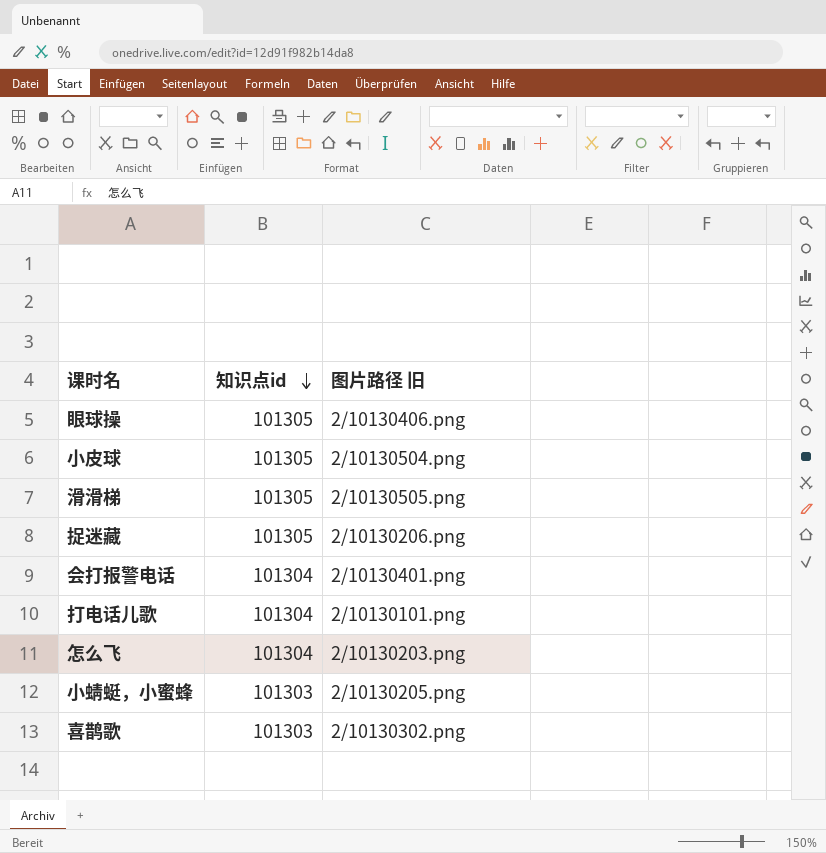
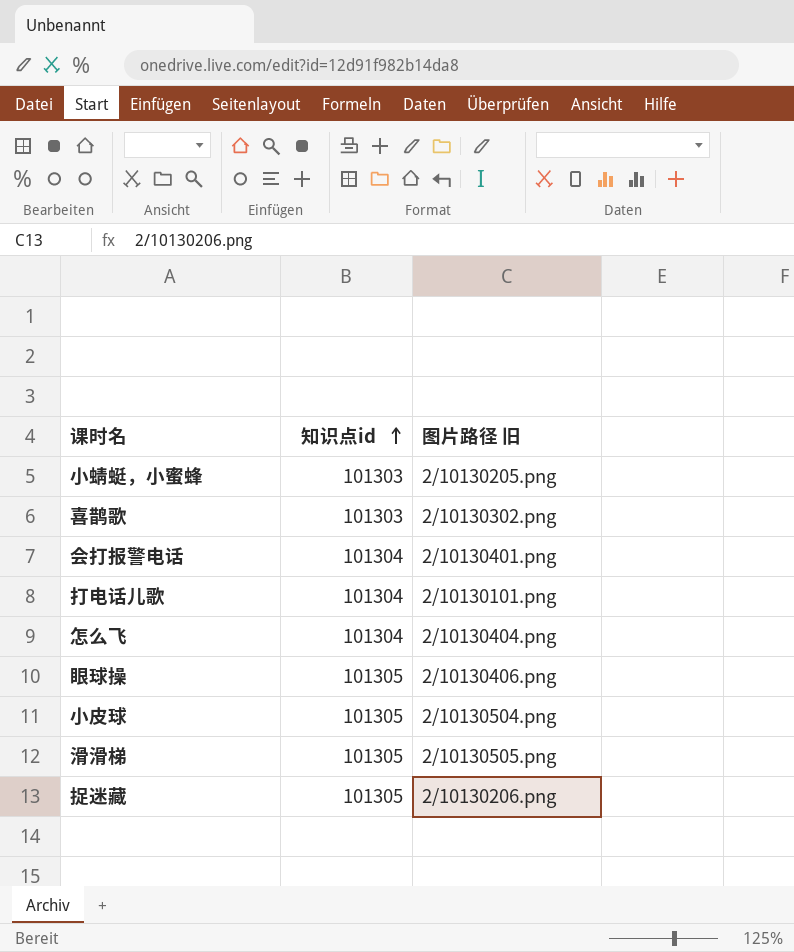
row order: 知识点id descending -> 知识点id ascending
怎么飞 | 图片路径 旧: 2/10130203.png -> 2/10130404.png

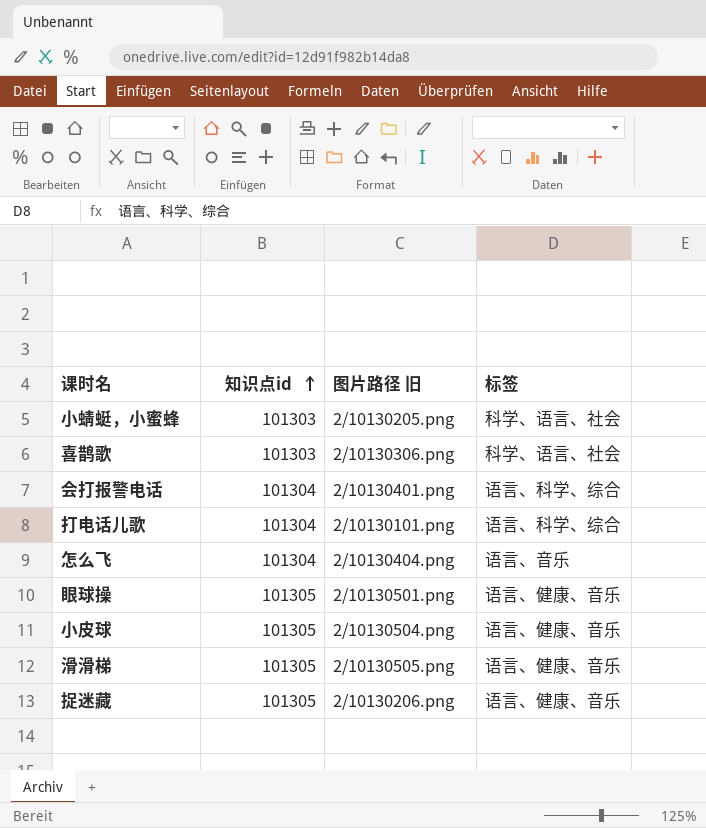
column 标签 | position: none -> 4
喜鹊歌 | 图片路径 旧: 2/10130302.png -> 2/10130306.png
眼球操 | 图片路径 旧: 2/10130406.png -> 2/10130501.png

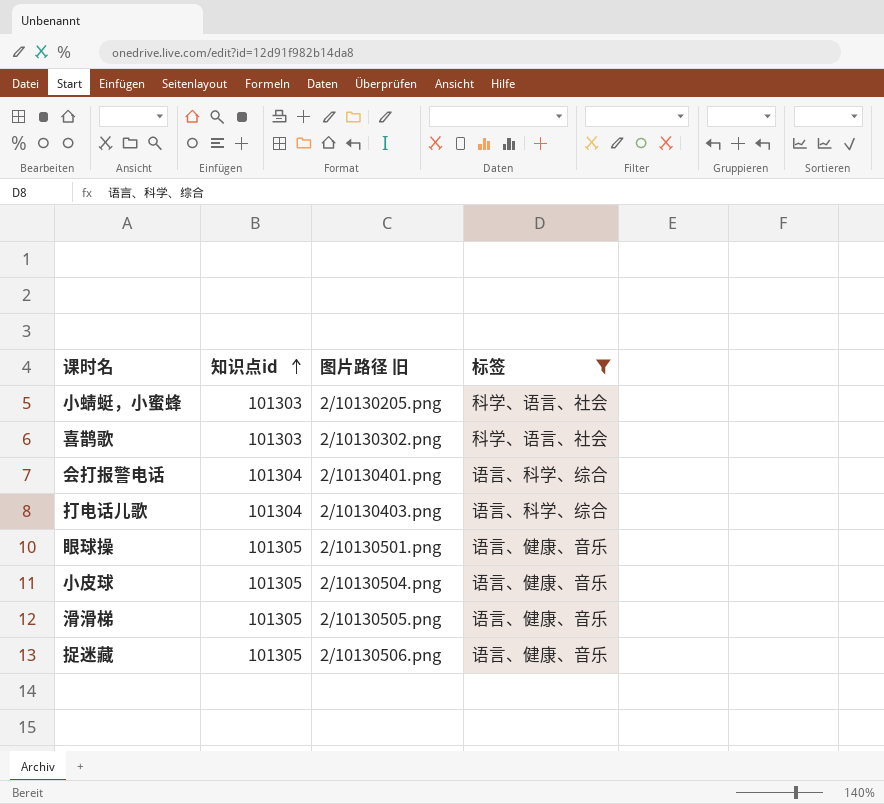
filter: none -> 标签 != 语言、音乐
喜鹊歌 | 图片路径 旧: 2/10130306.png -> 2/10130302.png
打电话儿歌 | 图片路径 旧: 2/10130101.png -> 2/10130403.png
捉迷藏 | 图片路径 旧: 2/10130206.png -> 2/10130506.png

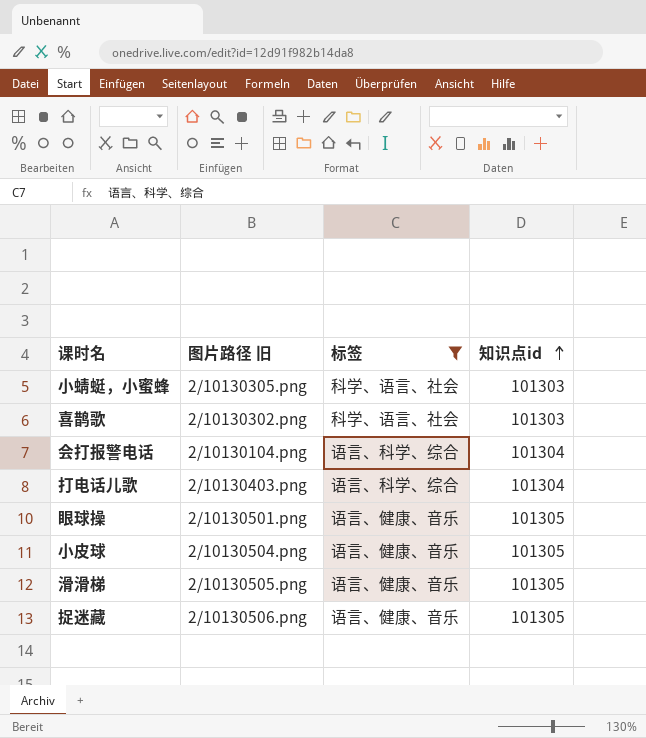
column 知识点id | position: 2 -> 4
小蜻蜓，小蜜蜂 | 图片路径 旧: 2/10130205.png -> 2/10130305.png
会打报警电话 | 图片路径 旧: 2/10130401.png -> 2/10130104.png

